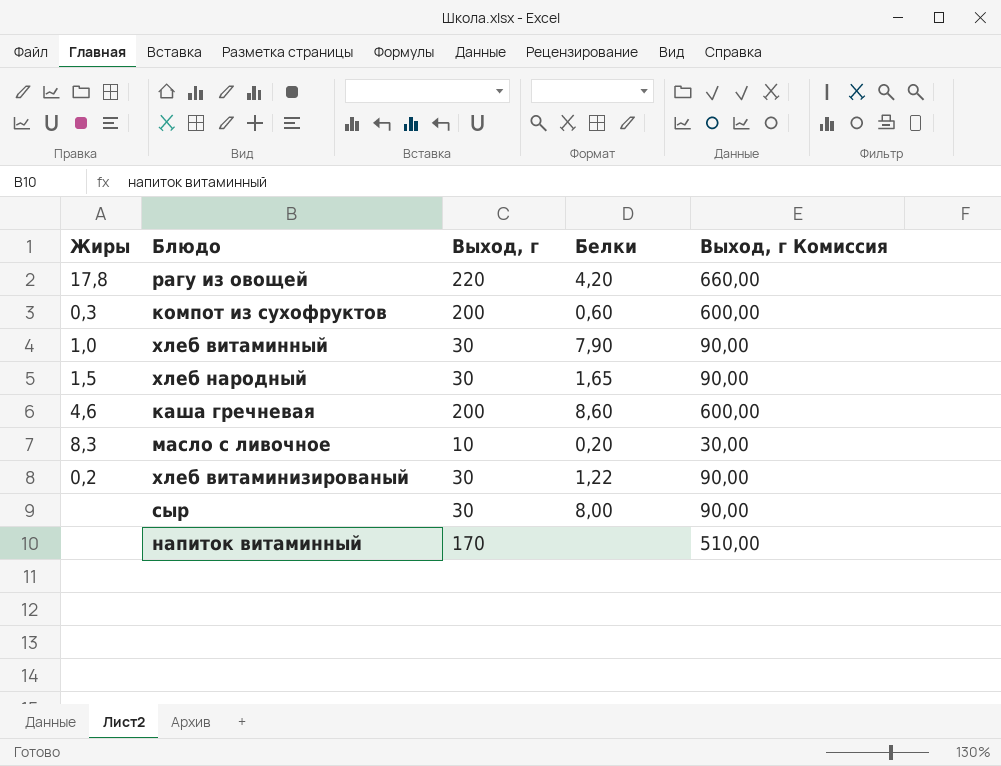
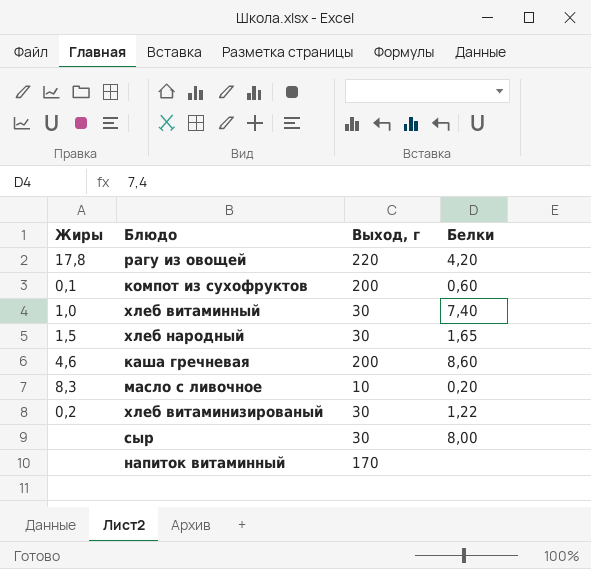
column Выход, г Комиссия | formula: [Выход, г] * 3 -> none
компот из сухофруктов | Жиры: 0,3 -> 0,1
хлеб витаминный | Белки: 7,90 -> 7,40

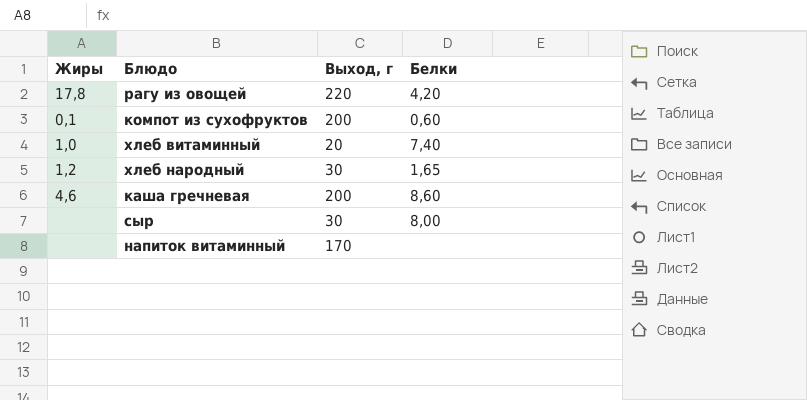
row масло с ливочное: 8,3 | 10 | 0,20 -> none
row хлеб витаминизированый: 0,2 | 30 | 1,22 -> none
хлеб витаминный | Выход, г: 30 -> 20
хлеб народный | Жиры: 1,5 -> 1,2

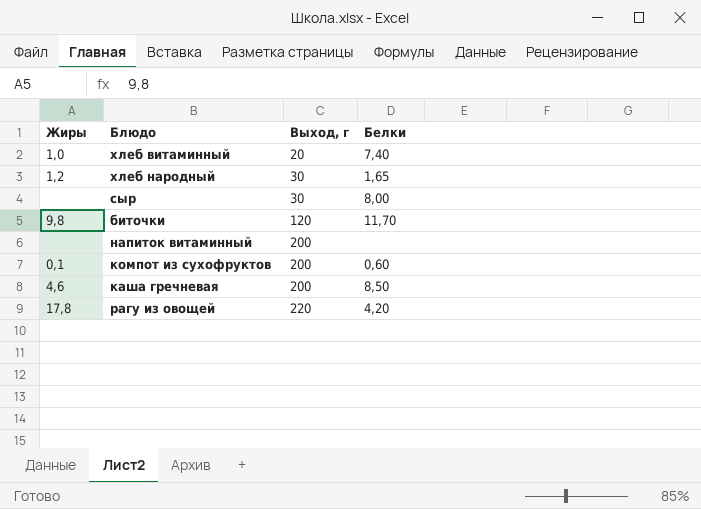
row order: none -> Выход, г ascending
row биточки: none -> 9,8 | 120 | 11,70
напиток витаминный | Выход, г: 170 -> 200
каша гречневая | Белки: 8,60 -> 8,50

